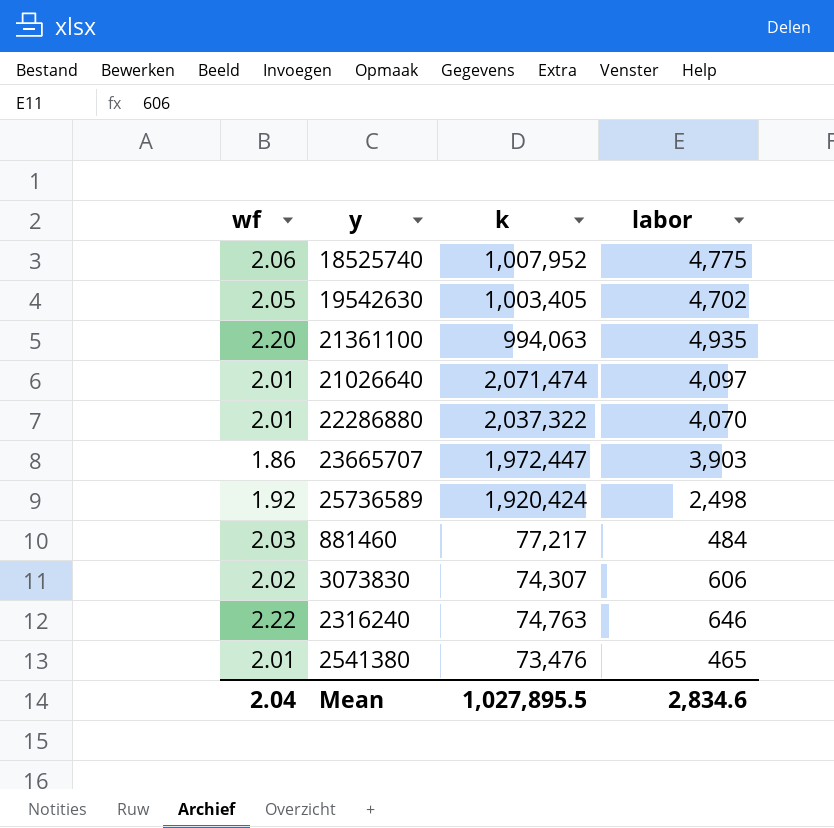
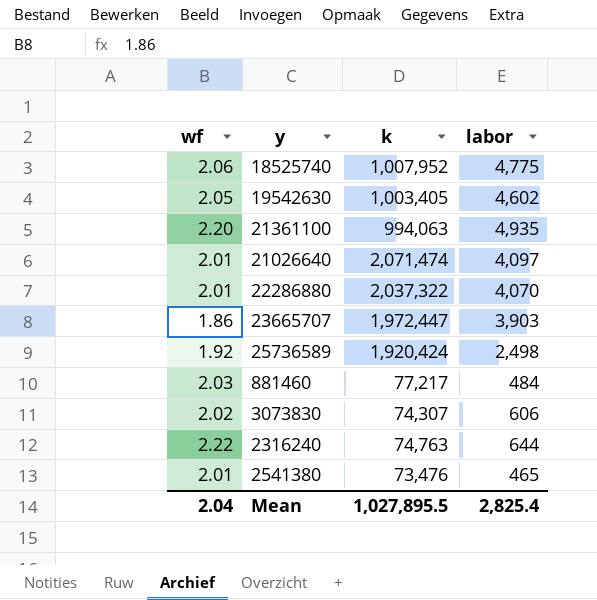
19542630 | labor: 4,702 -> 4,602
2316240 | labor: 646 -> 644
Mean | labor: 2,834.6 -> 2,825.4

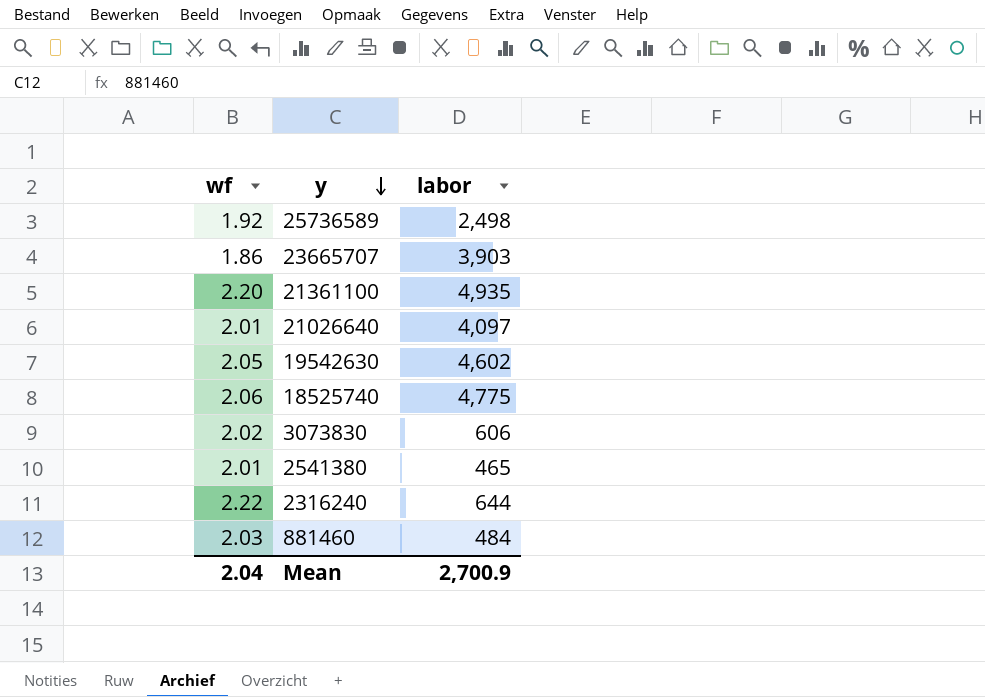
row order: none -> y descending
column k | position: 3 -> none
row 22286880: 2.01 | 2,037,322 | 4,070 -> none
Mean | labor: 2,825.4 -> 2,700.9

